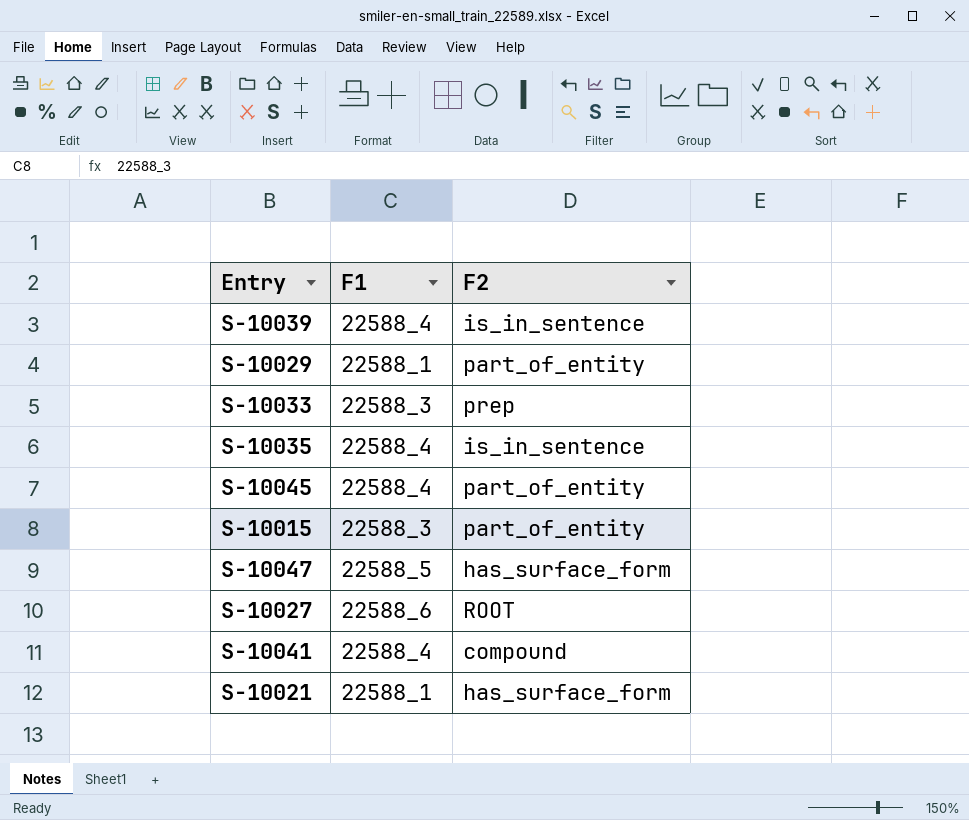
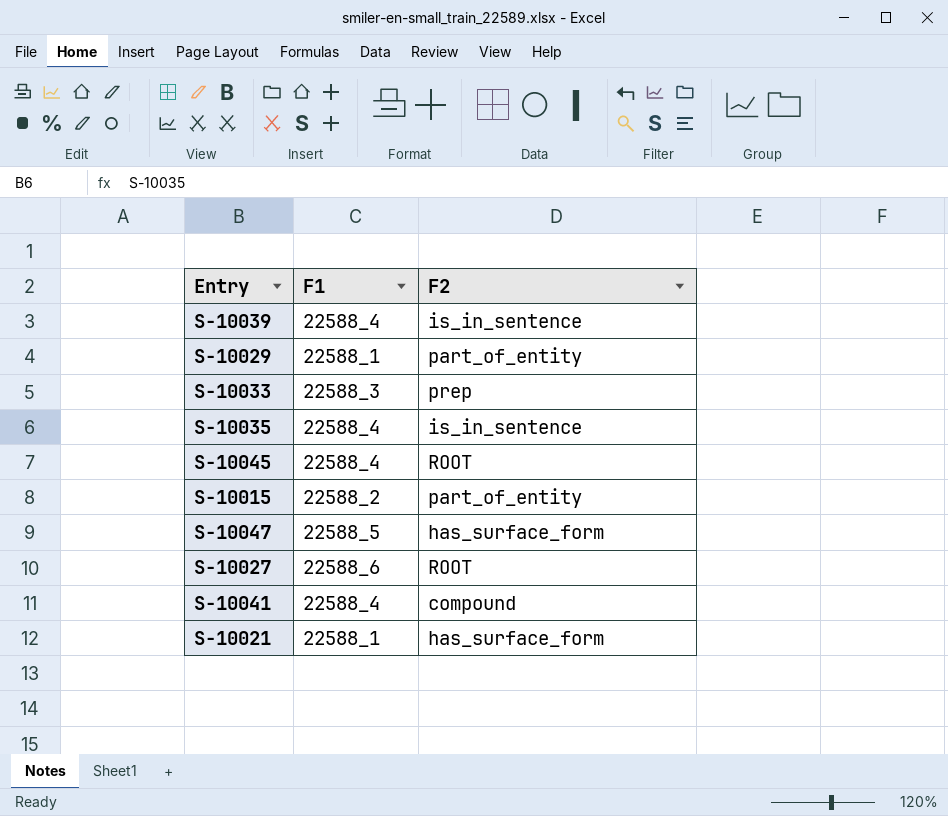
S-10045 | F2: part_of_entity -> ROOT
S-10015 | F1: 22588_3 -> 22588_2

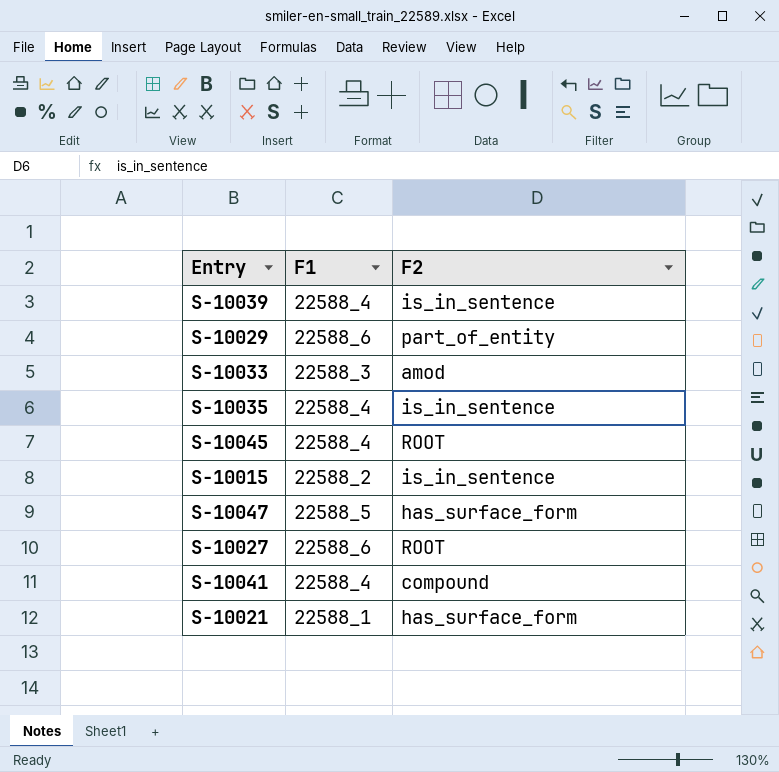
S-10029 | F1: 22588_1 -> 22588_6
S-10033 | F2: prep -> amod
S-10015 | F2: part_of_entity -> is_in_sentence

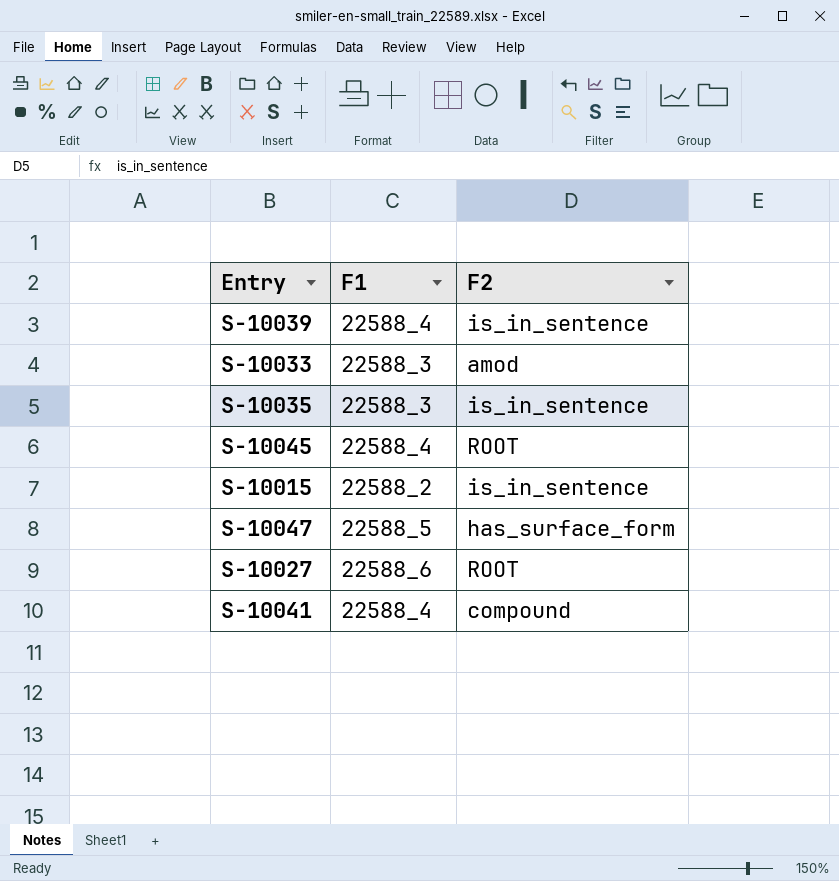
row S-10029: 22588_6 | part_of_entity -> none
row S-10021: 22588_1 | has_surface_form -> none
S-10035 | F1: 22588_4 -> 22588_3

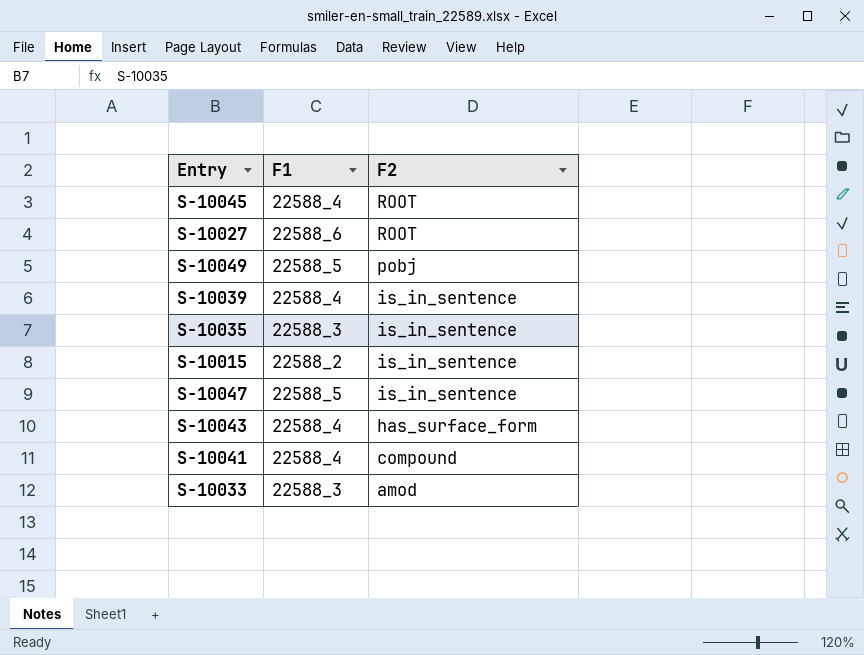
row order: none -> F2 descending
row S-10049: none -> 22588_5 | pobj
S-10047 | F2: has_surface_form -> is_in_sentence
row S-10043: none -> 22588_4 | has_surface_form

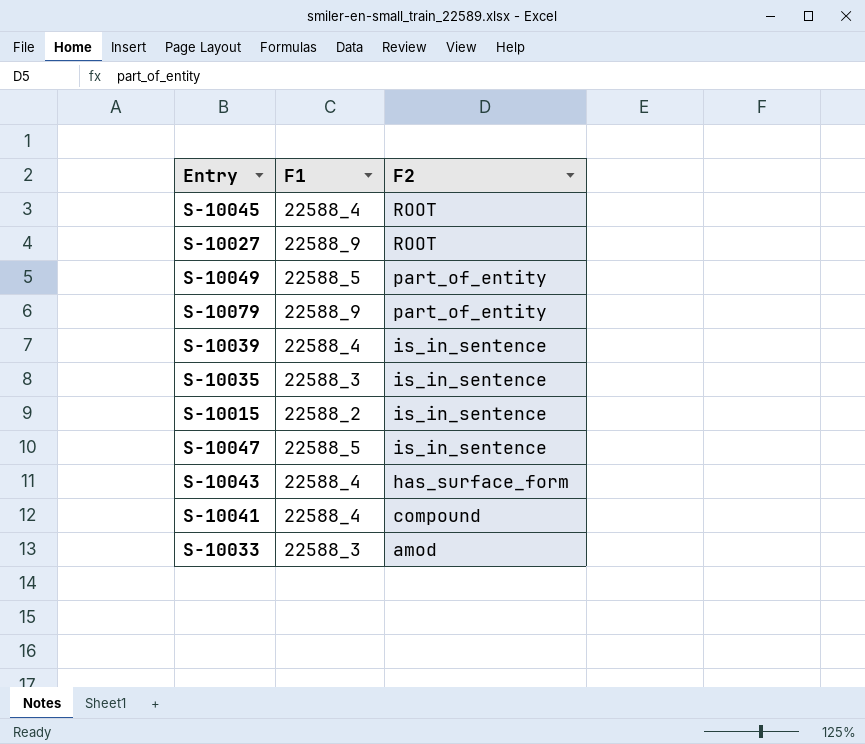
S-10027 | F1: 22588_6 -> 22588_9
S-10049 | F2: pobj -> part_of_entity
row S-10079: none -> 22588_9 | part_of_entity

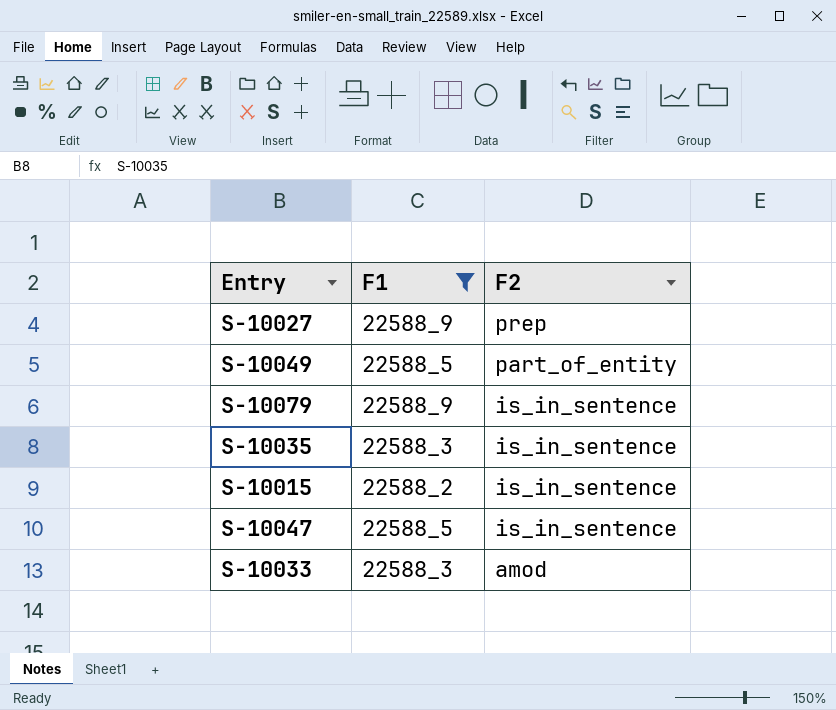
filter: none -> F1 != 22588_4
S-10027 | F2: ROOT -> prep
S-10079 | F2: part_of_entity -> is_in_sentence

